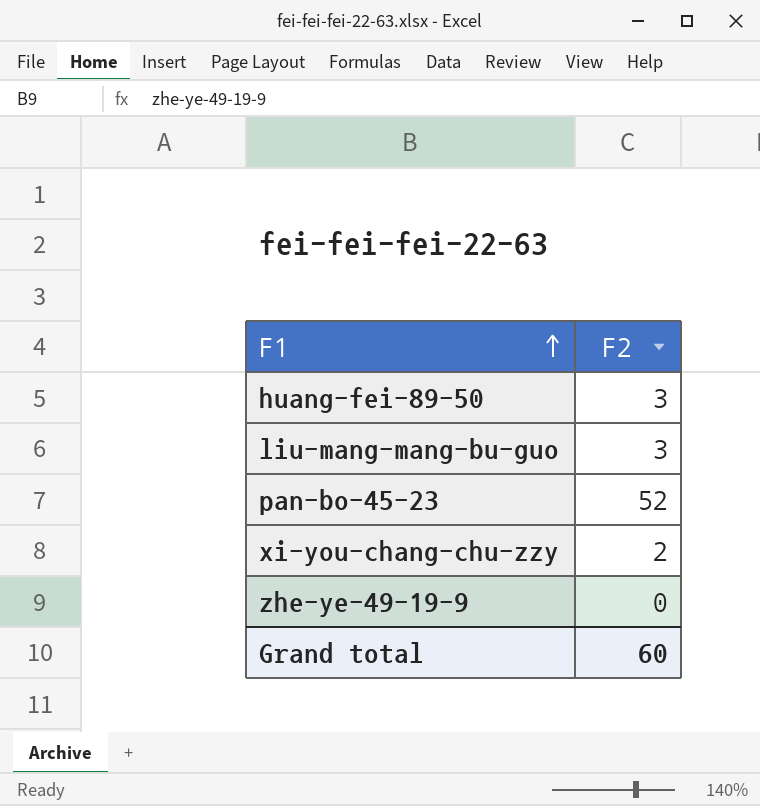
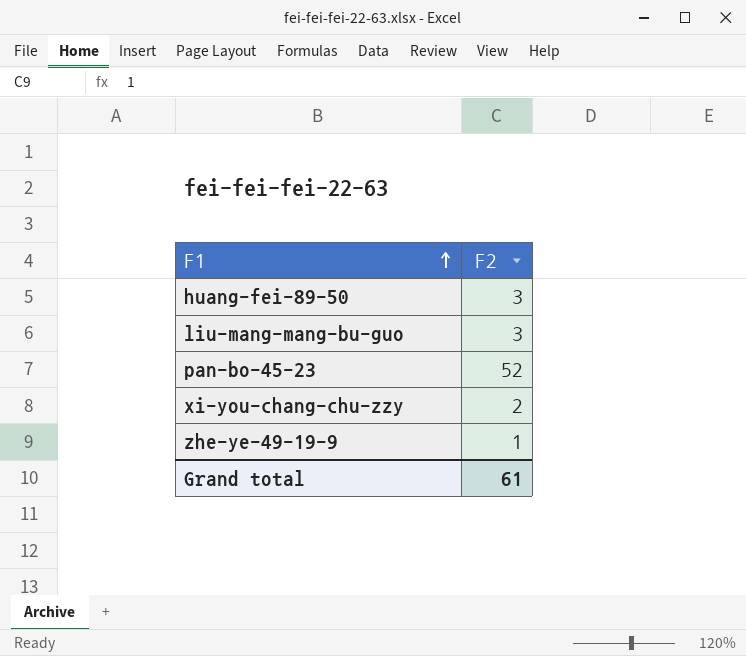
zhe-ye-49-19-9 | F2: 0 -> 1
Grand total | F2: 60 -> 61

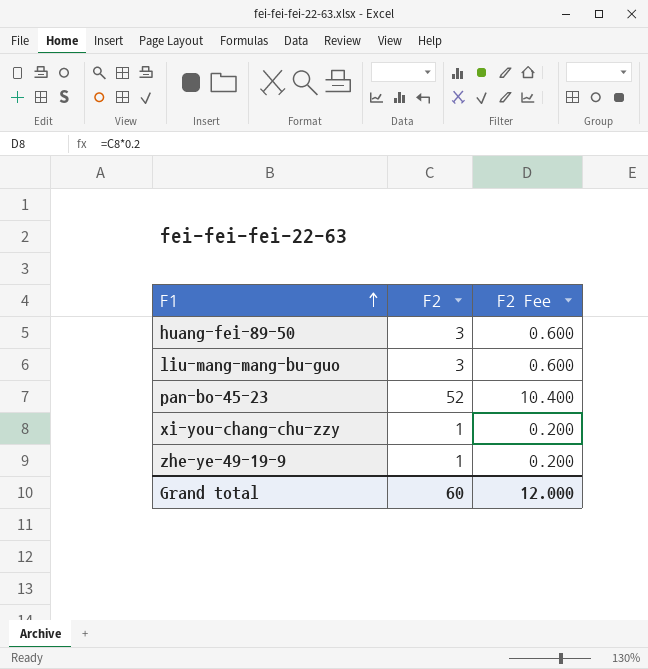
column F2 Fee | formula: none -> [F2] * 0.2
xi-you-chang-chu-zzy | F2: 2 -> 1
Grand total | F2: 61 -> 60

